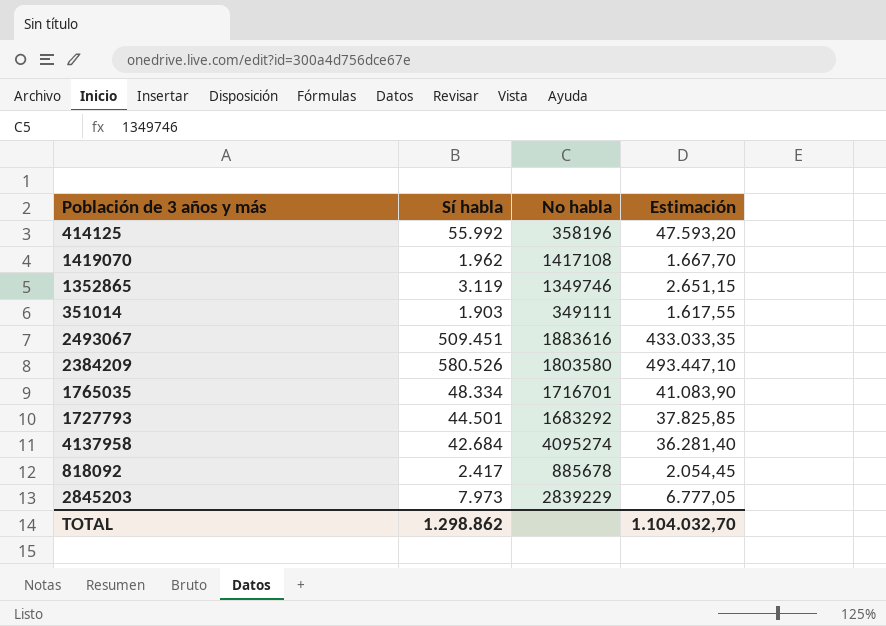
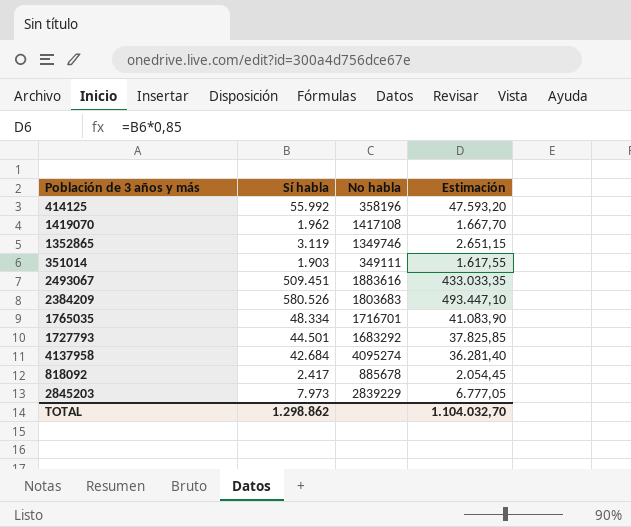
2384209 | No habla: 1803580 -> 1803683

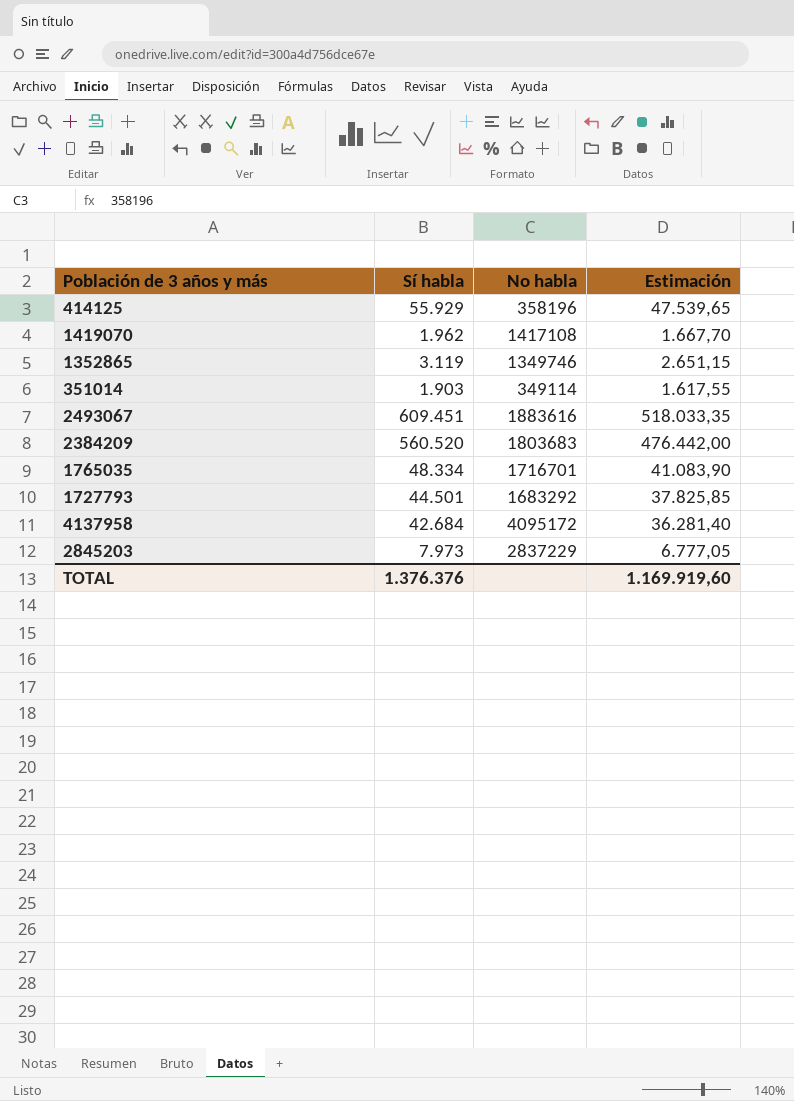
row 818092: 2.417 | 885678 | 2.054,45 -> none
414125 | Sí habla: 55.992 -> 55.929
414125 | Estimación: 47.593,20 -> 47.539,65
351014 | No habla: 349111 -> 349114
2493067 | Sí habla: 509.451 -> 609.451
2493067 | Estimación: 433.033,35 -> 518.033,35
2384209 | Sí habla: 580.526 -> 560.520
2384209 | Estimación: 493.447,10 -> 476.442,00
4137958 | No habla: 4095274 -> 4095172
2845203 | No habla: 2839229 -> 2837229
TOTAL | Sí habla: 1.298.862 -> 1.376.376
TOTAL | Estimación: 1.104.032,70 -> 1.169.919,60

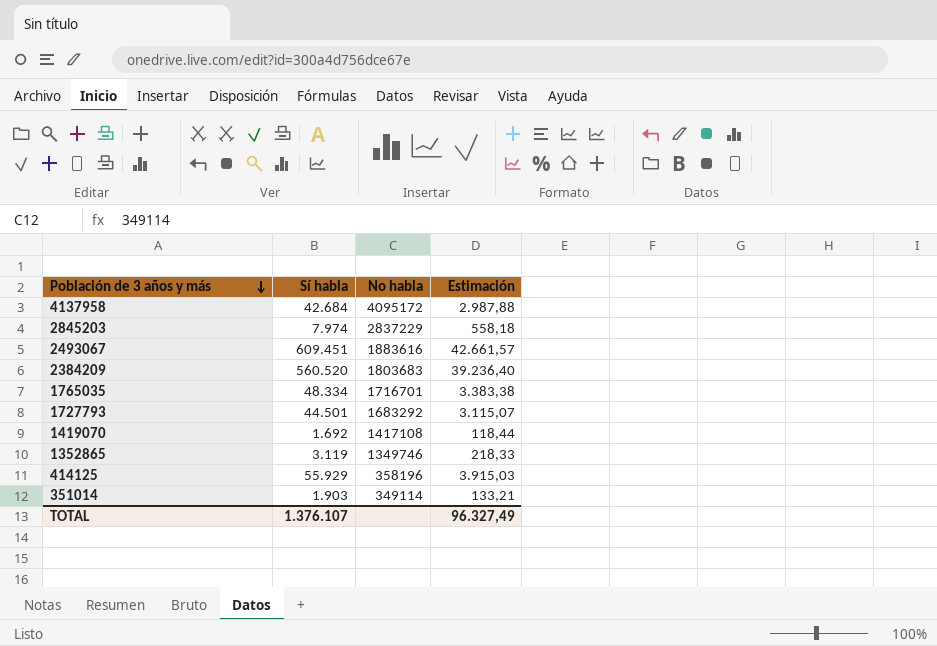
row order: none -> Población de 3 años y más descending
column Estimación | formula: [Sí habla] * 0,85 -> [Sí habla] * 0,07
2845203 | Sí habla: 7.973 -> 7.974
1419070 | Sí habla: 1.962 -> 1.692
TOTAL | Sí habla: 1.376.376 -> 1.376.107
TOTAL | Estimación: 1.169.919,60 -> 96.327,49

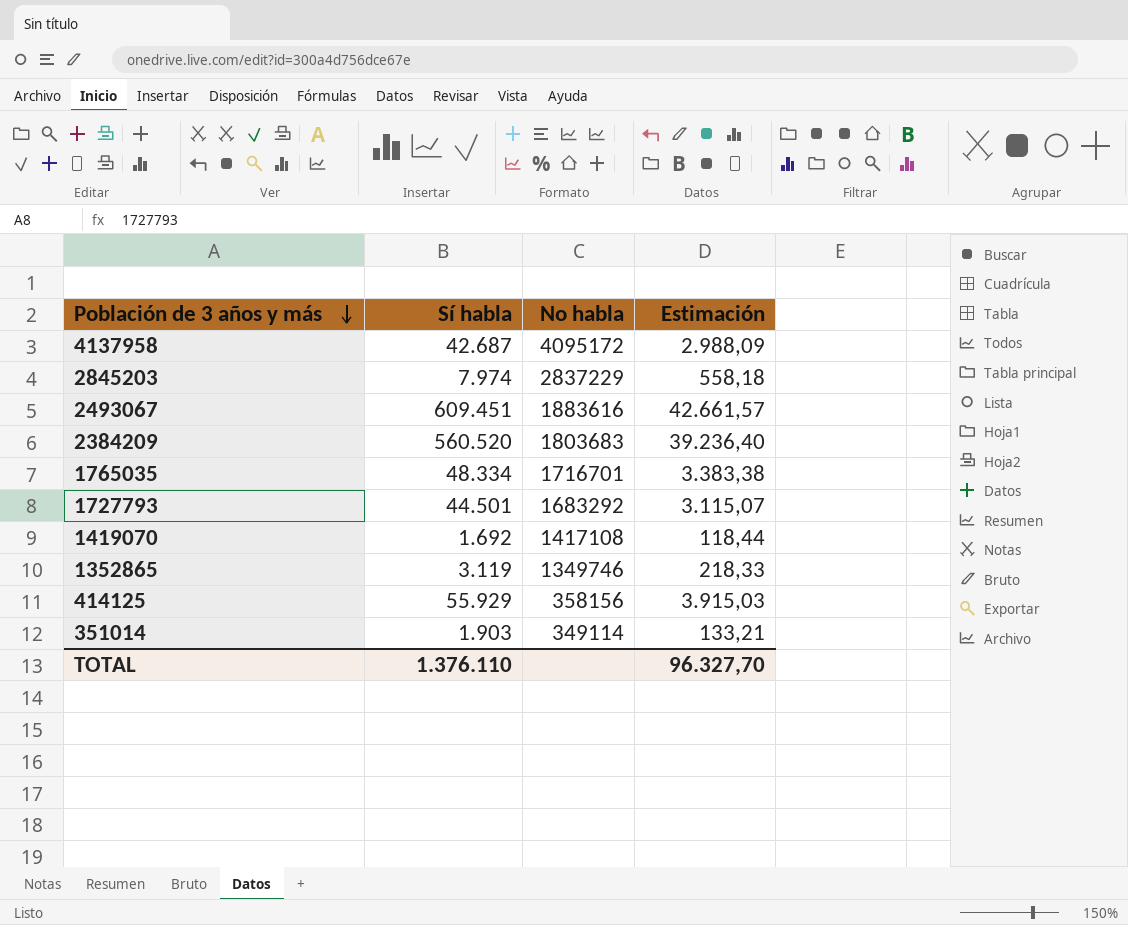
4137958 | Sí habla: 42.684 -> 42.687
4137958 | Estimación: 2.987,88 -> 2.988,09
414125 | No habla: 358196 -> 358156
TOTAL | Sí habla: 1.376.107 -> 1.376.110
TOTAL | Estimación: 96.327,49 -> 96.327,70

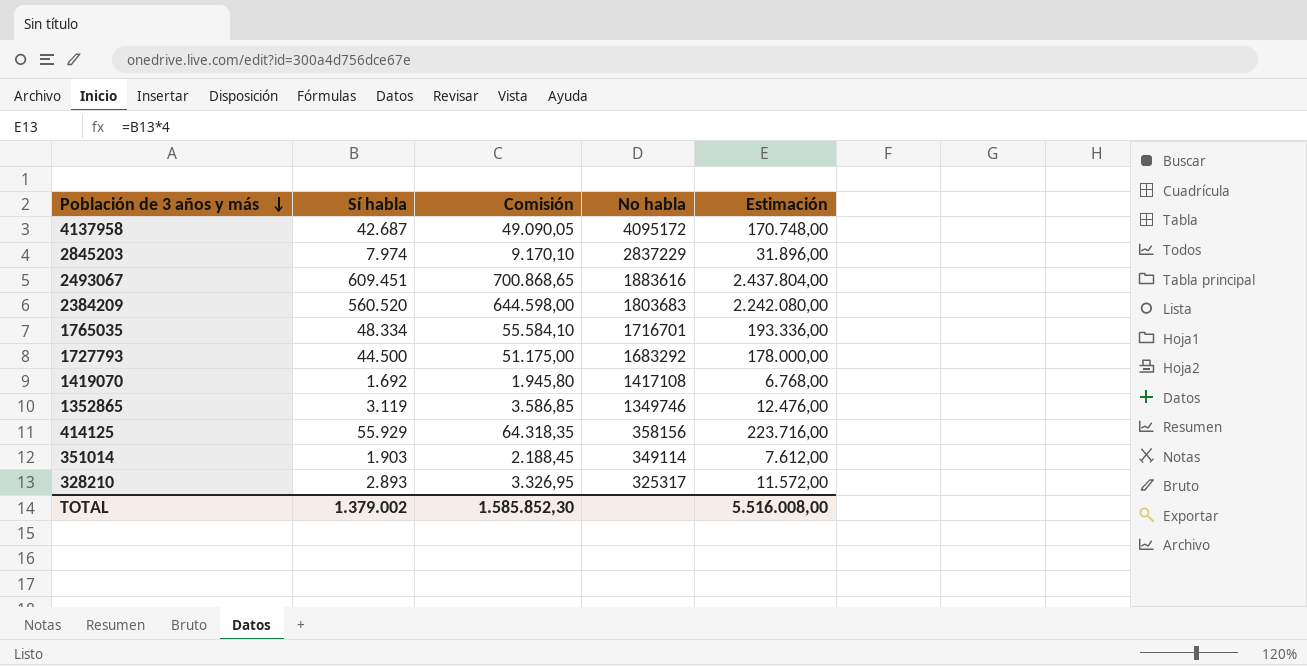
column Comisión | formula: none -> [Sí habla] * 1,15
column Estimación | formula: [Sí habla] * 0,07 -> [Sí habla] * 4
1727793 | Sí habla: 44.501 -> 44.500
row 328210: none -> 2.893 | 3.326,95 | 325317 | 11.572,00
TOTAL | Sí habla: 1.376.110 -> 1.379.002
TOTAL | Estimación: 96.327,70 -> 5.516.008,00

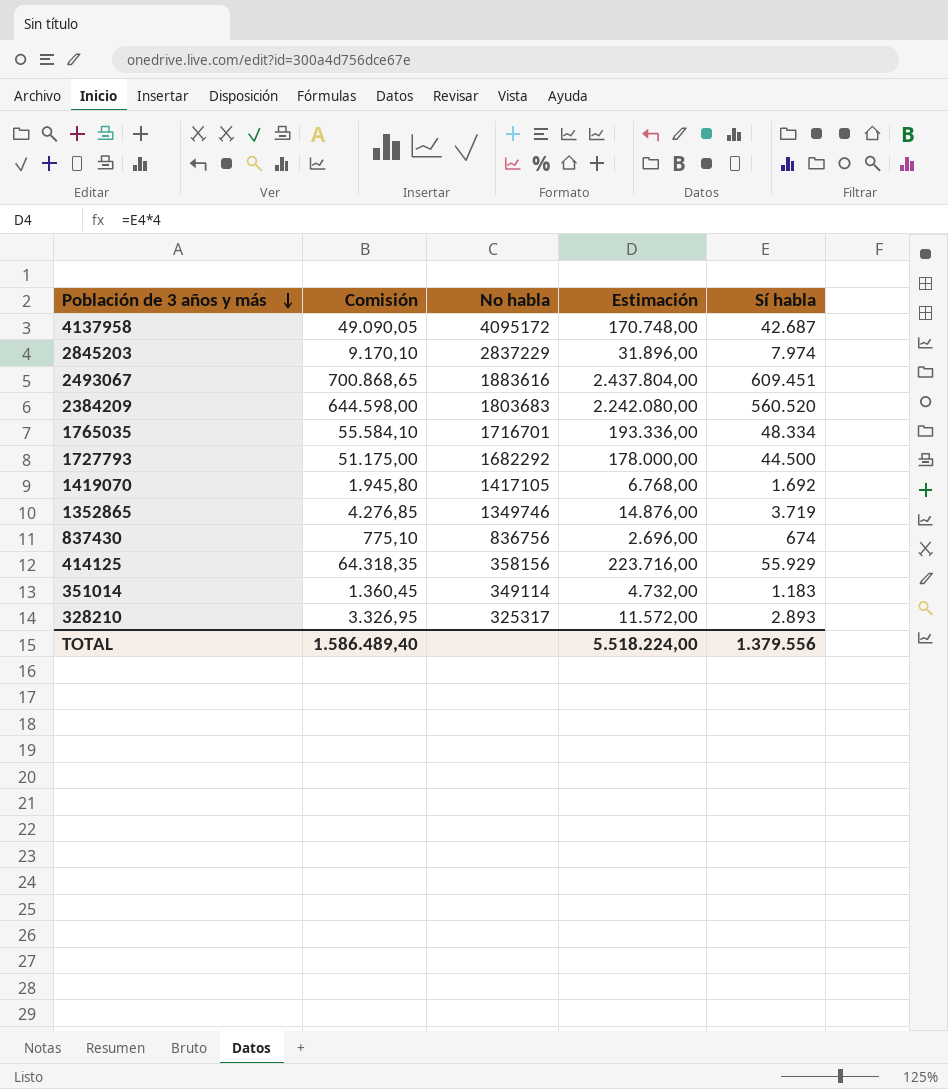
column Sí habla | position: 2 -> 5
1727793 | No habla: 1683292 -> 1682292
1419070 | No habla: 1417108 -> 1417105
1352865 | Comisión: 3.586,85 -> 4.276,85
1352865 | Estimación: 12.476,00 -> 14.876,00
1352865 | Sí habla: 3.119 -> 3.719
row 837430: none -> 775,10 | 836756 | 2.696,00 | 674
351014 | Comisión: 2.188,45 -> 1.360,45
351014 | Estimación: 7.612,00 -> 4.732,00
351014 | Sí habla: 1.903 -> 1.183
TOTAL | Comisión: 1.585.852,30 -> 1.586.489,40
TOTAL | Estimación: 5.516.008,00 -> 5.518.224,00
TOTAL | Sí habla: 1.379.002 -> 1.379.556

